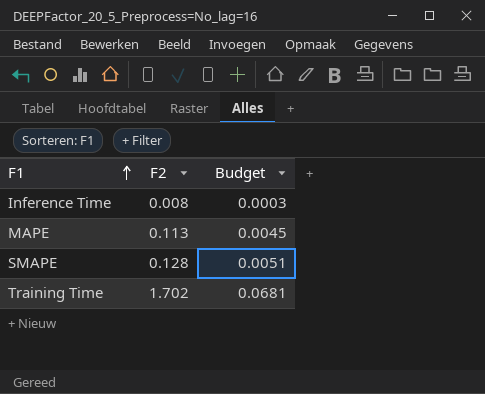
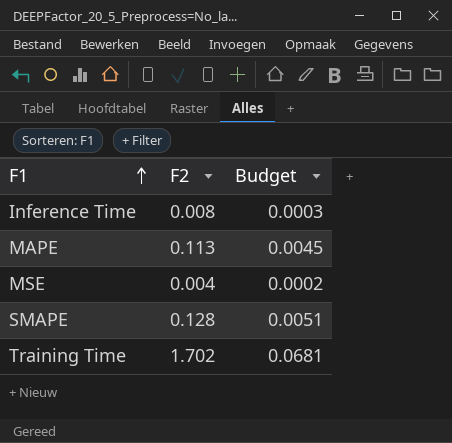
row MSE: none -> 0.004 | 0.0002

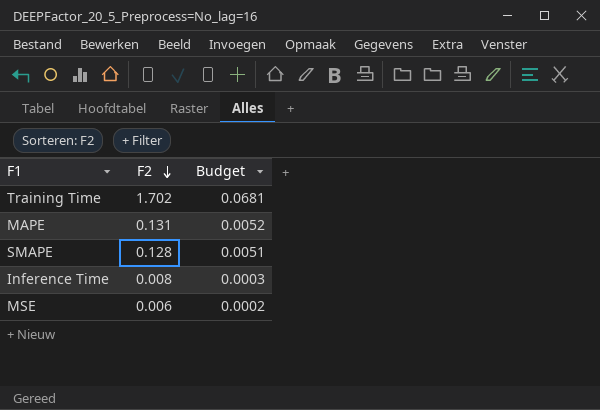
row order: F1 ascending -> F2 descending
MAPE | F2: 0.113 -> 0.131
MAPE | Budget: 0.0045 -> 0.0052
MSE | F2: 0.004 -> 0.006

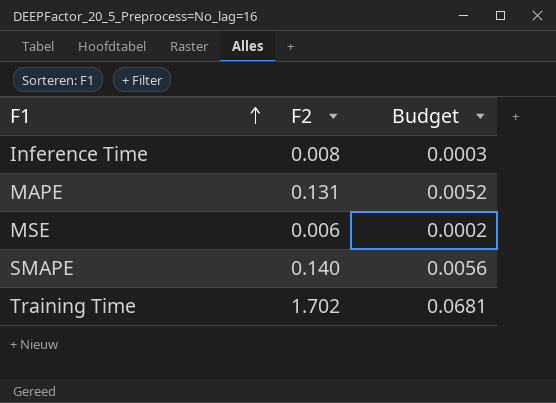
row order: F2 descending -> F1 ascending
SMAPE | F2: 0.128 -> 0.140
SMAPE | Budget: 0.0051 -> 0.0056

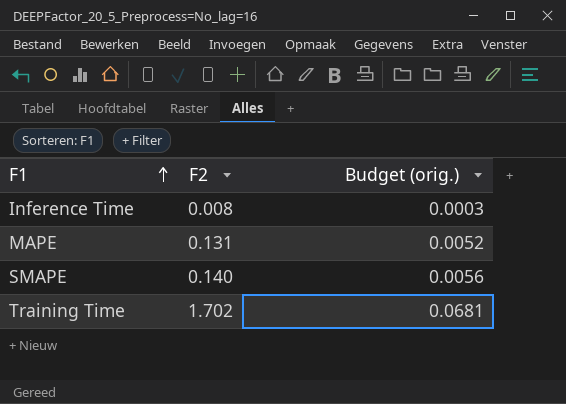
column name: Budget -> Budget (orig.)
row MSE: 0.006 | 0.0002 -> none

